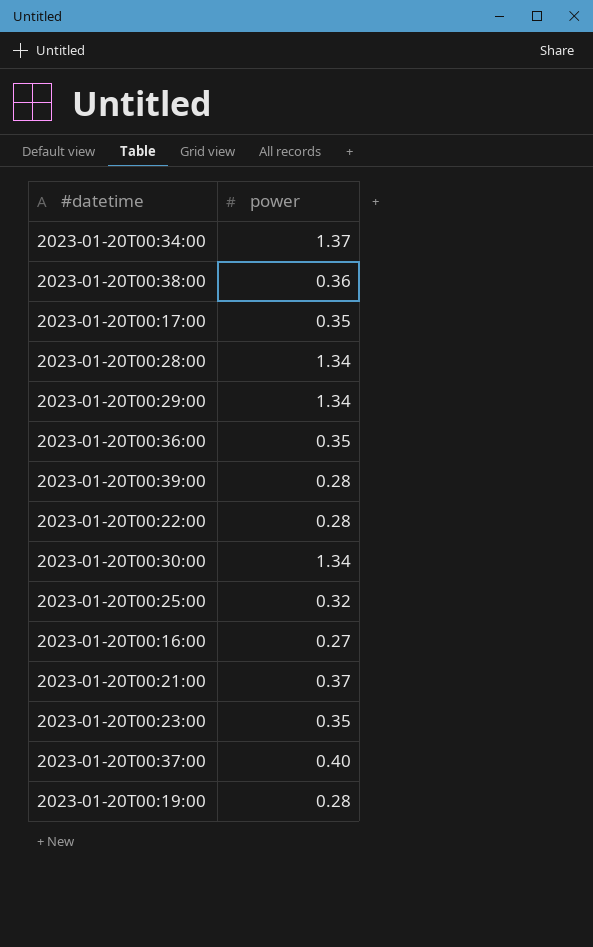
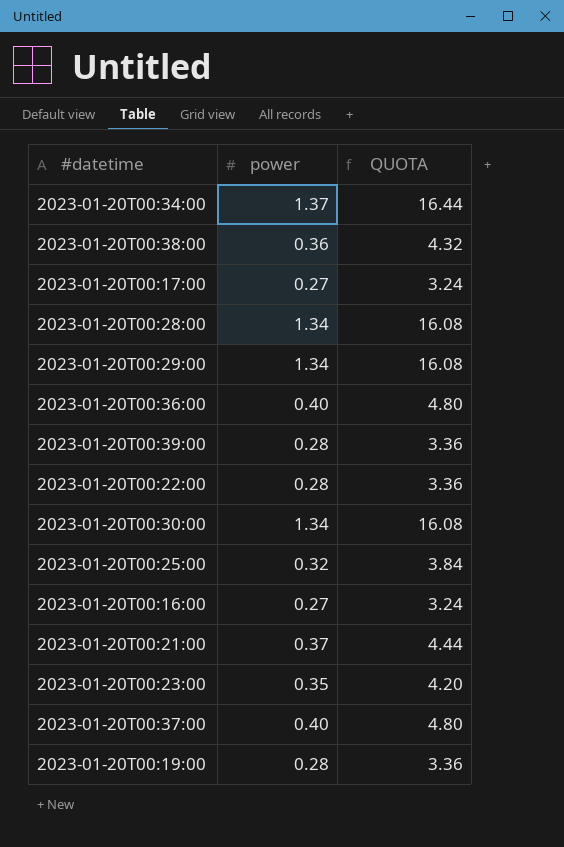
column QUOTA | formula: none -> [power] * 12
2023-01-20T00:17:00 | power: 0.35 -> 0.27
2023-01-20T00:36:00 | power: 0.35 -> 0.40

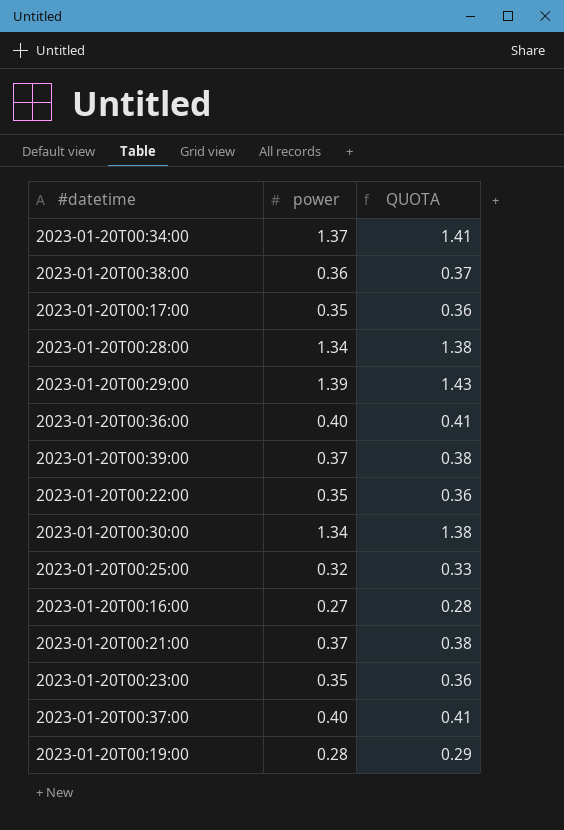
column QUOTA | formula: [power] * 12 -> [power] * 1.03
2023-01-20T00:17:00 | power: 0.27 -> 0.35
2023-01-20T00:29:00 | power: 1.34 -> 1.39
2023-01-20T00:39:00 | power: 0.28 -> 0.37
2023-01-20T00:22:00 | power: 0.28 -> 0.35

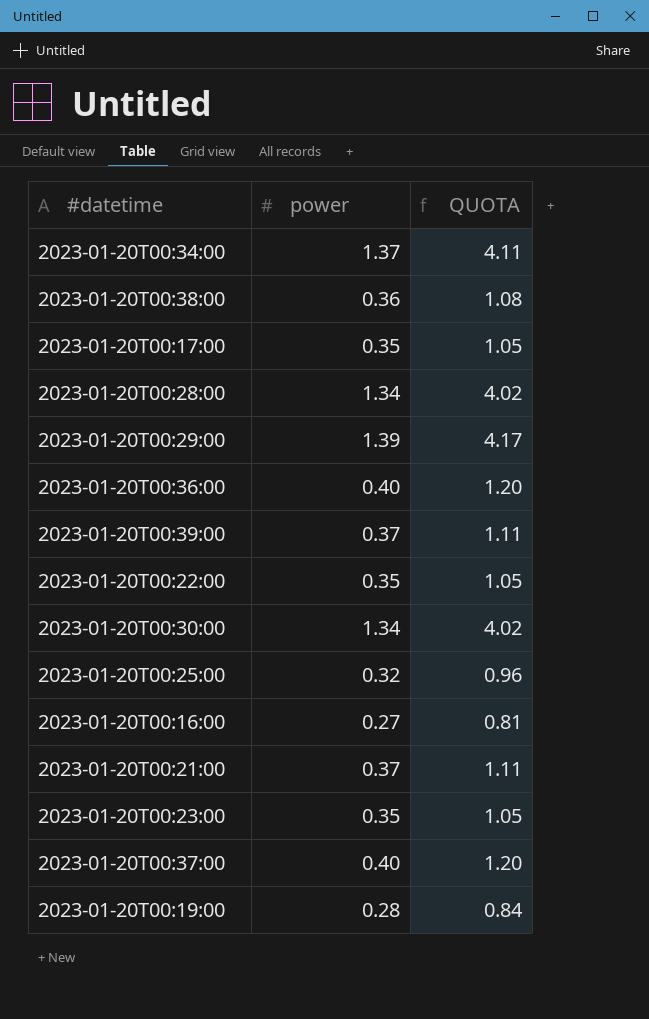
column QUOTA | formula: [power] * 1.03 -> [power] * 3

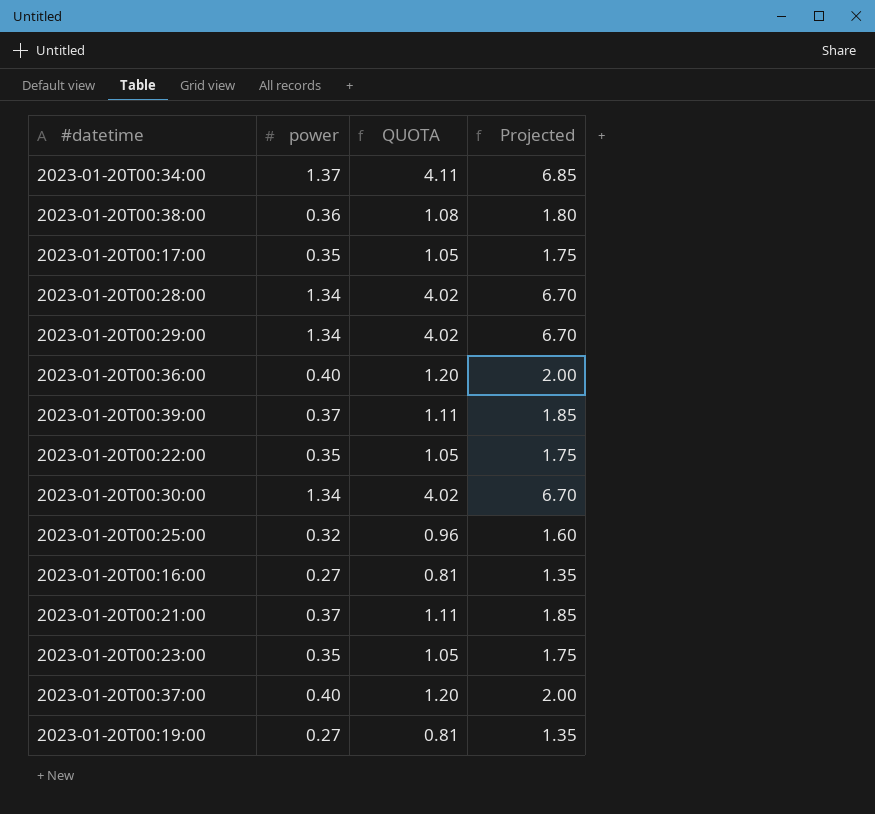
column Projected | formula: none -> [power] * 5
2023-01-20T00:29:00 | power: 1.39 -> 1.34
2023-01-20T00:29:00 | QUOTA: 4.17 -> 4.02
2023-01-20T00:19:00 | power: 0.28 -> 0.27
2023-01-20T00:19:00 | QUOTA: 0.84 -> 0.81

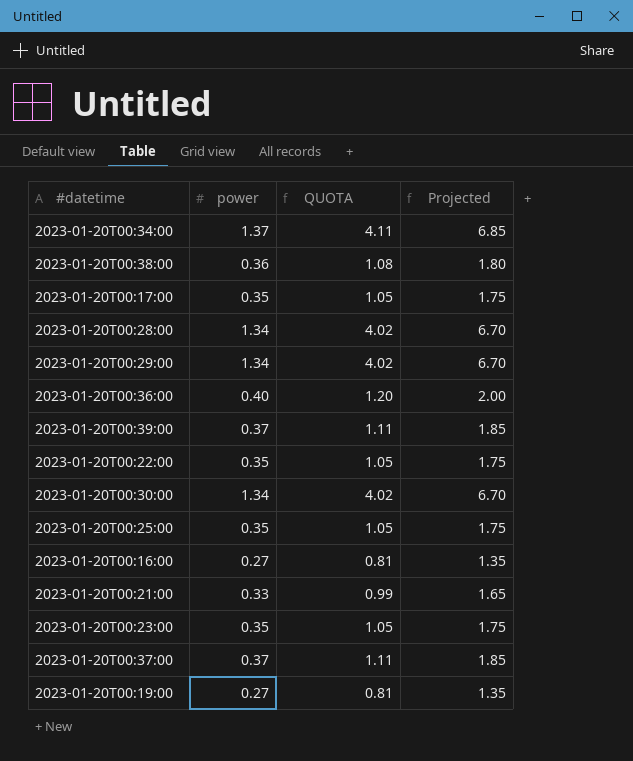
2023-01-20T00:25:00 | power: 0.32 -> 0.35
2023-01-20T00:25:00 | QUOTA: 0.96 -> 1.05
2023-01-20T00:25:00 | Projected: 1.60 -> 1.75
2023-01-20T00:21:00 | power: 0.37 -> 0.33
2023-01-20T00:21:00 | QUOTA: 1.11 -> 0.99
2023-01-20T00:21:00 | Projected: 1.85 -> 1.65
2023-01-20T00:37:00 | power: 0.40 -> 0.37
2023-01-20T00:37:00 | QUOTA: 1.20 -> 1.11
2023-01-20T00:37:00 | Projected: 2.00 -> 1.85

